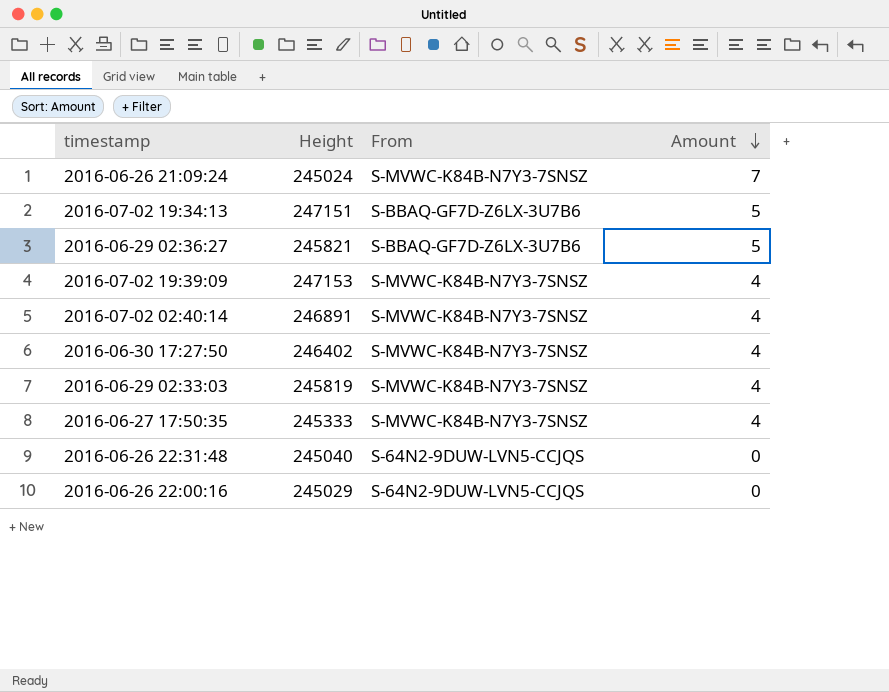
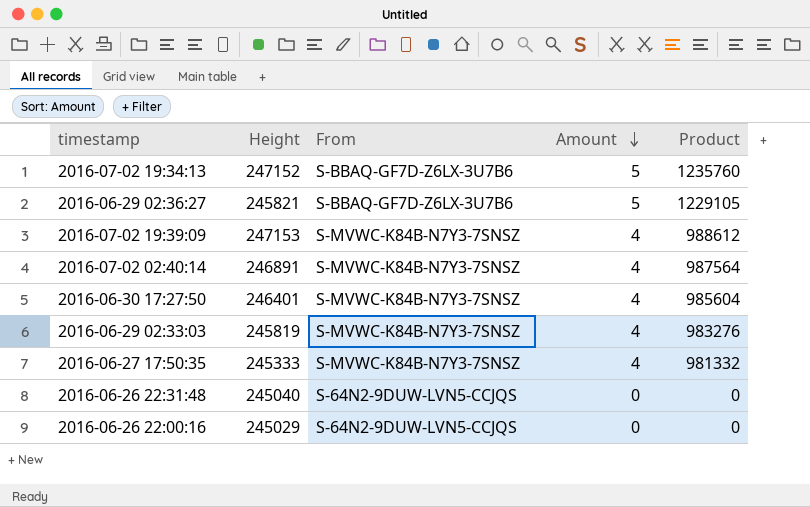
column Product | formula: none -> [Height] * [Amount]
row 2016-06-26 21:09:24: 245024 | S-MVWC-K84B-N7Y3-7SNSZ | 7 -> none
2016-07-02 19:34:13 | Height: 247151 -> 247152
2016-06-30 17:27:50 | Height: 246402 -> 246401

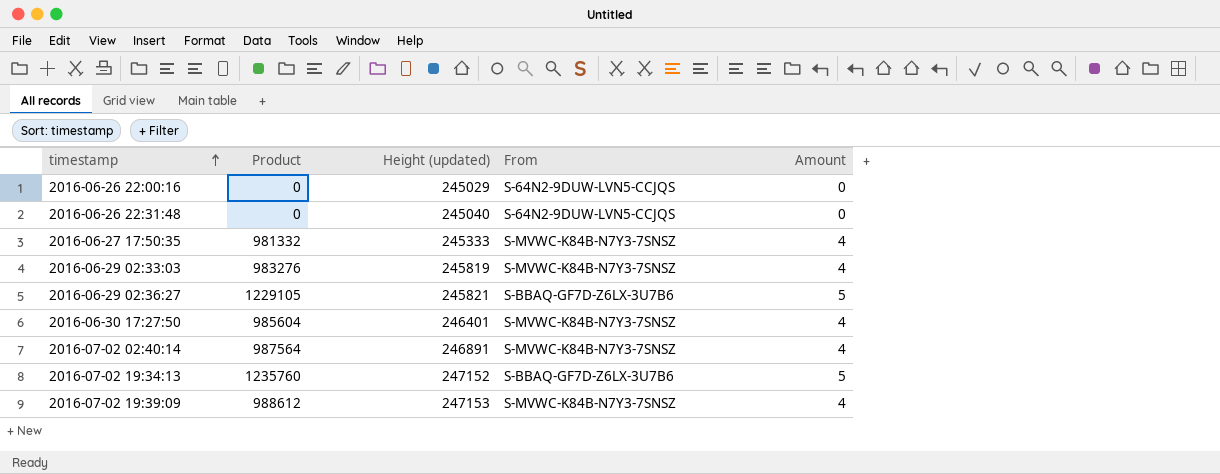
row order: Amount descending -> timestamp ascending
column Product | position: 5 -> 2
column name: Height -> Height (updated)

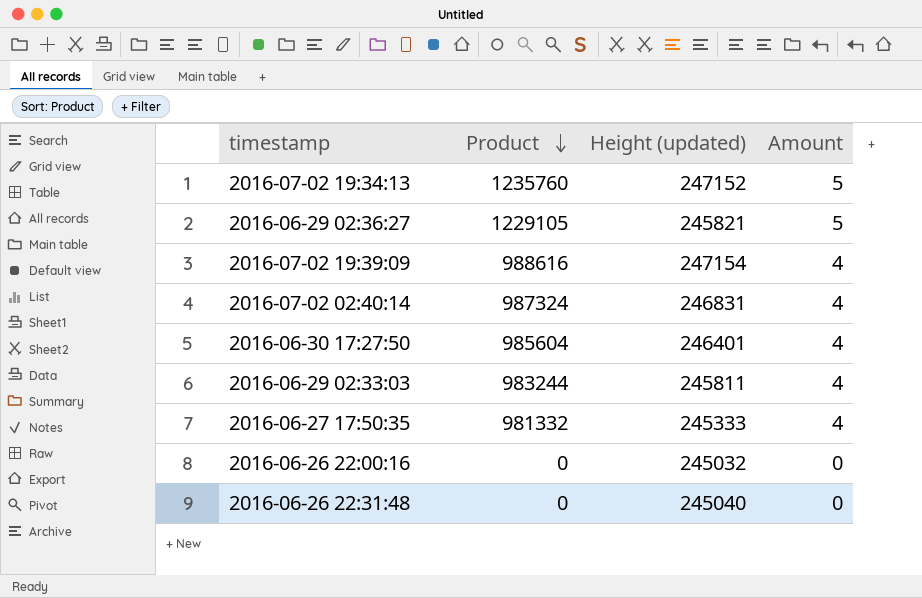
row order: timestamp ascending -> Product descending
column From | position: 4 -> none
2016-07-02 19:39:09 | Product: 988612 -> 988616
2016-07-02 19:39:09 | Height (updated): 247153 -> 247154
2016-07-02 02:40:14 | Product: 987564 -> 987324
2016-07-02 02:40:14 | Height (updated): 246891 -> 246831
2016-06-29 02:33:03 | Product: 983276 -> 983244
2016-06-29 02:33:03 | Height (updated): 245819 -> 245811
2016-06-26 22:00:16 | Height (updated): 245029 -> 245032

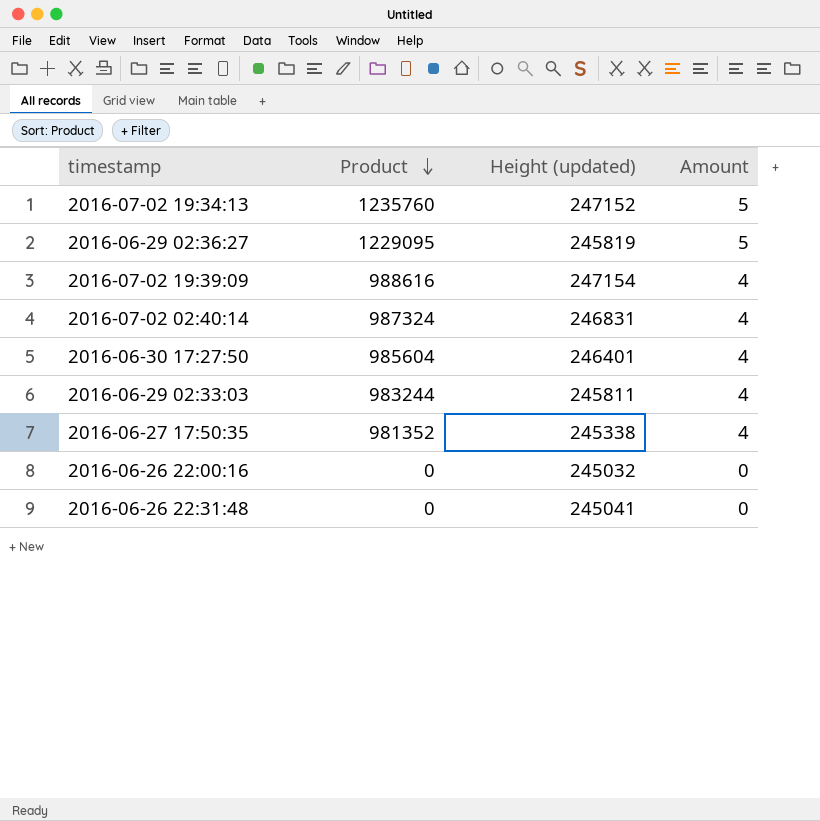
2016-06-29 02:36:27 | Product: 1229105 -> 1229095
2016-06-29 02:36:27 | Height (updated): 245821 -> 245819
2016-06-27 17:50:35 | Product: 981332 -> 981352
2016-06-27 17:50:35 | Height (updated): 245333 -> 245338
2016-06-26 22:31:48 | Height (updated): 245040 -> 245041

